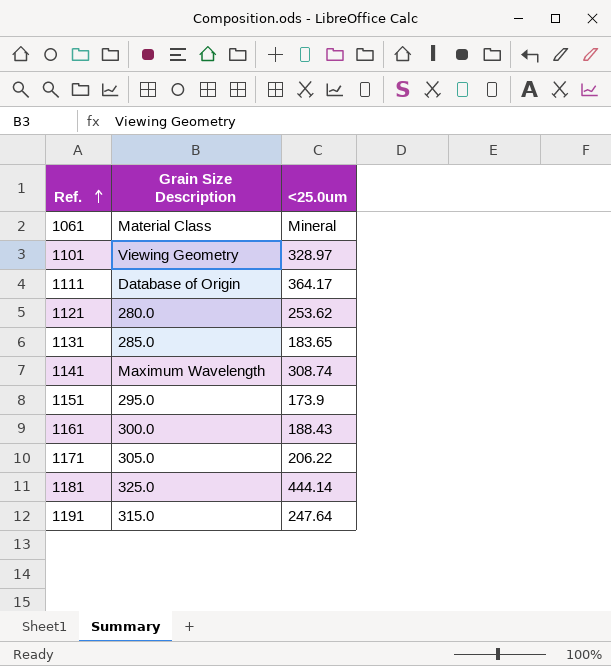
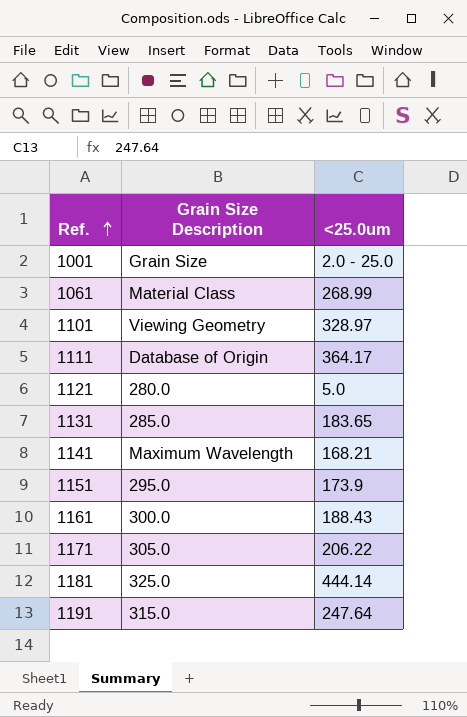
row 1001: none -> Grain Size | 2.0 - 25.0
1061 | <25.0um: Mineral -> 268.99
1121 | <25.0um: 253.62 -> 5.0
1141 | <25.0um: 308.74 -> 168.21

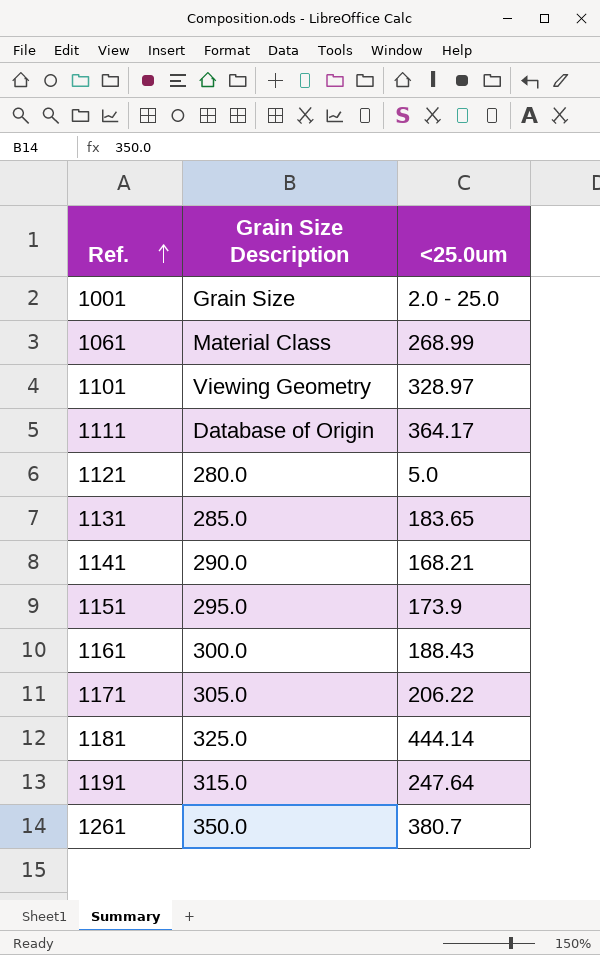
1141 | Grain Size Description: Maximum Wavelength -> 290.0
row 1261: none -> 350.0 | 380.7

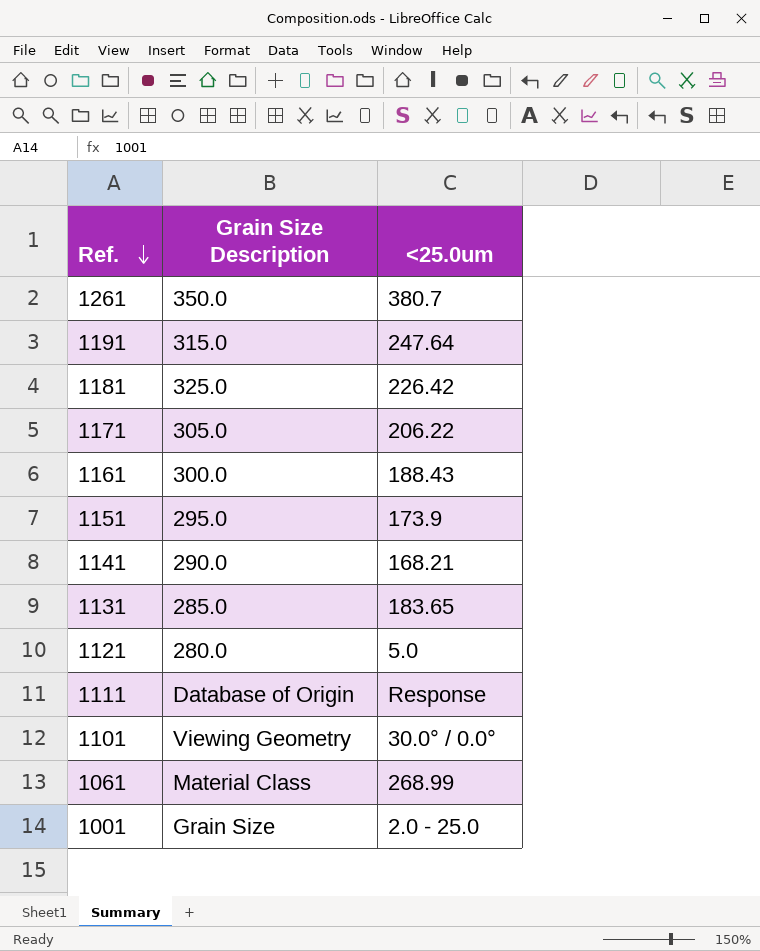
row order: Ref. ascending -> Ref. descending
1181 | <25.0um: 444.14 -> 226.42
1111 | <25.0um: 364.17 -> Response
1101 | <25.0um: 328.97 -> 30.0° / 0.0°

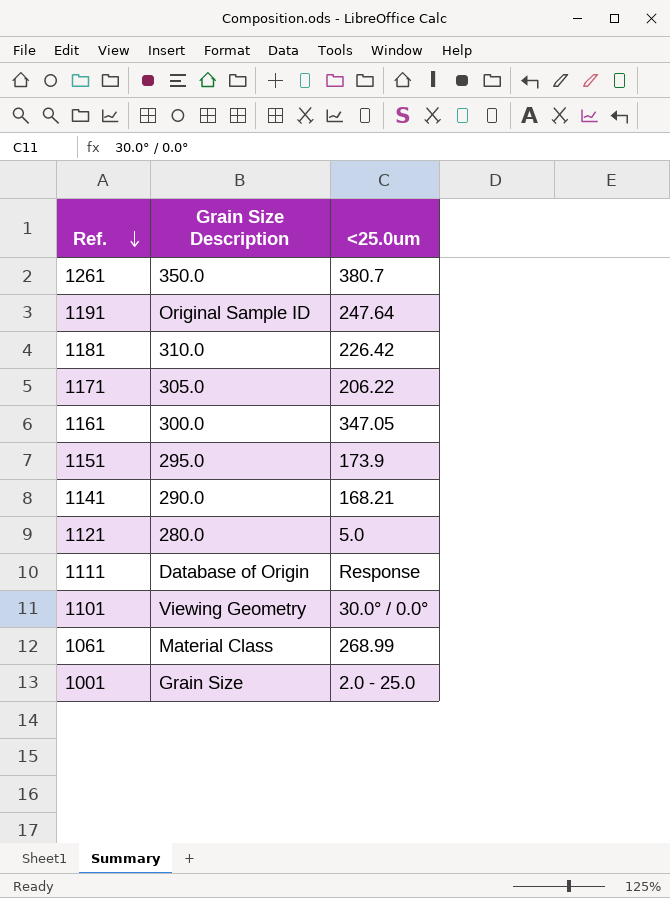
row 1131: 285.0 | 183.65 -> none
1191 | Grain Size Description: 315.0 -> Original Sample ID
1181 | Grain Size Description: 325.0 -> 310.0
1161 | <25.0um: 188.43 -> 347.05

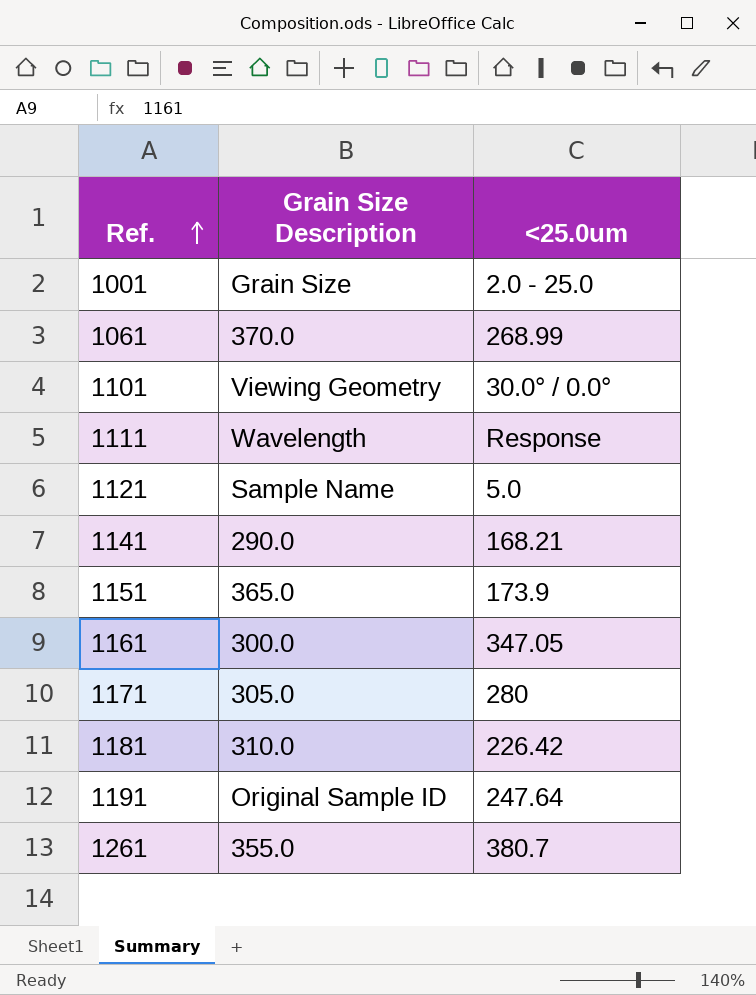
row order: Ref. descending -> Ref. ascending
1061 | Grain Size Description: Material Class -> 370.0
1111 | Grain Size Description: Database of Origin -> Wavelength
1121 | Grain Size Description: 280.0 -> Sample Name
1151 | Grain Size Description: 295.0 -> 365.0
1171 | <25.0um: 206.22 -> 280
1261 | Grain Size Description: 350.0 -> 355.0

